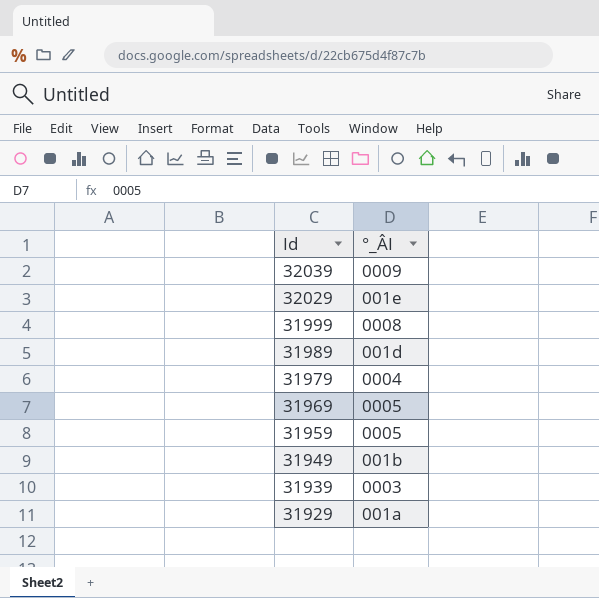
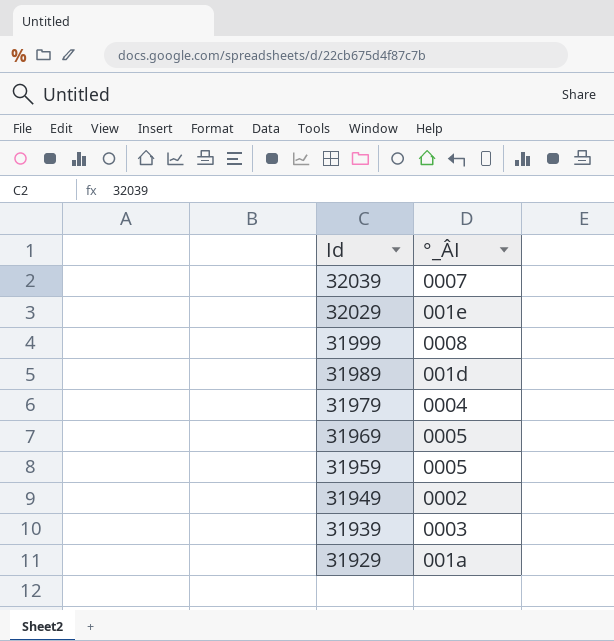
32039 | °_ÂI: 0009 -> 0007
31949 | °_ÂI: 001b -> 0002

